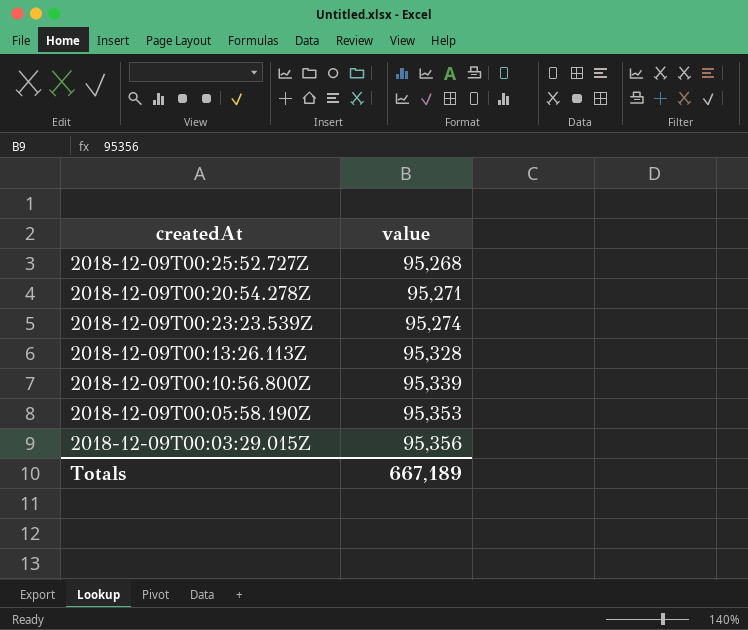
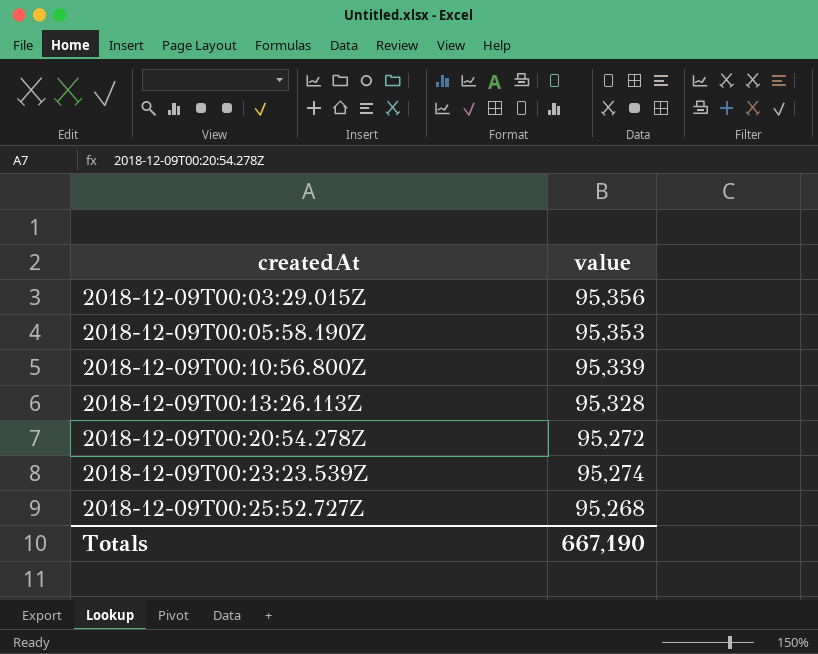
row order: value ascending -> createdAt ascending
2018-12-09T00:20:54.278Z | value: 95,271 -> 95,272
Totals | value: 667,189 -> 667,190

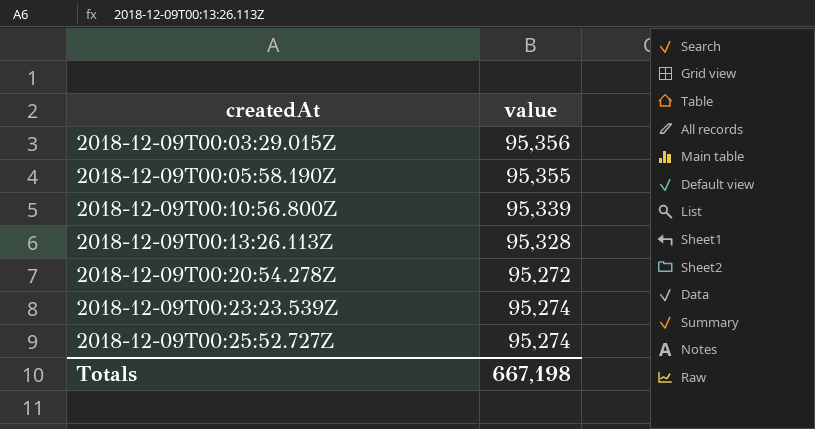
2018-12-09T00:05:58.190Z | value: 95,353 -> 95,355
2018-12-09T00:25:52.727Z | value: 95,268 -> 95,274
Totals | value: 667,190 -> 667,198

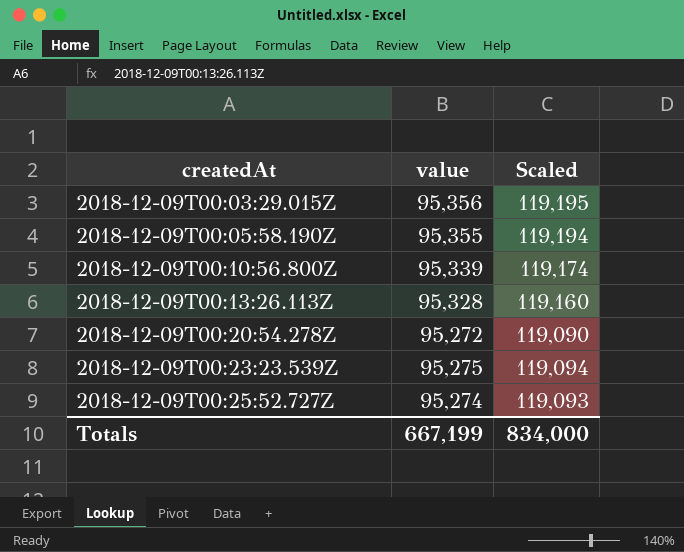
column Scaled | formula: none -> [value] * 1.25
2018-12-09T00:23:23.539Z | value: 95,274 -> 95,275
Totals | value: 667,198 -> 667,199

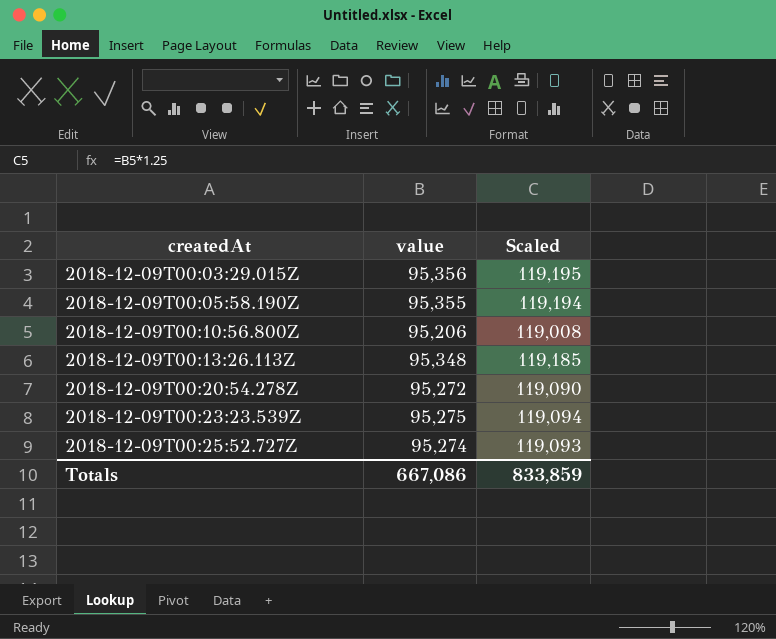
2018-12-09T00:10:56.800Z | value: 95,339 -> 95,206
2018-12-09T00:10:56.800Z | Scaled: 119,174 -> 119,008
2018-12-09T00:13:26.113Z | value: 95,328 -> 95,348
2018-12-09T00:13:26.113Z | Scaled: 119,160 -> 119,185
Totals | value: 667,199 -> 667,086
Totals | Scaled: 834,000 -> 833,859

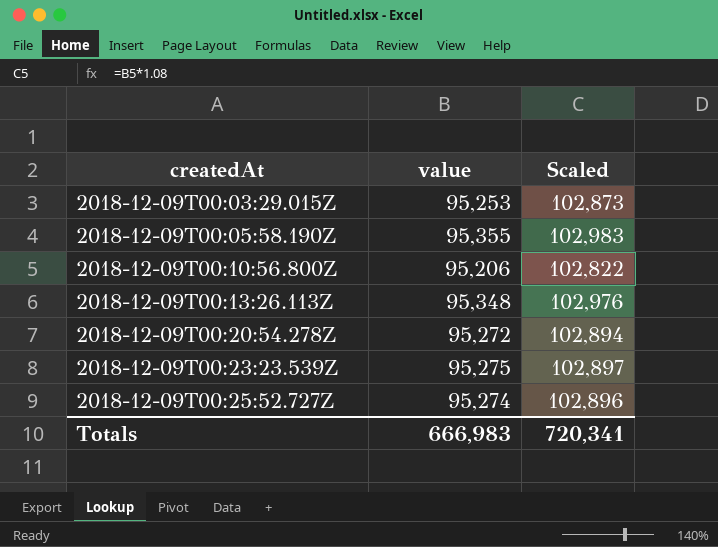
column Scaled | formula: [value] * 1.25 -> [value] * 1.08
2018-12-09T00:03:29.015Z | value: 95,356 -> 95,253
Totals | value: 667,086 -> 666,983
Totals | Scaled: 833,859 -> 720,341

